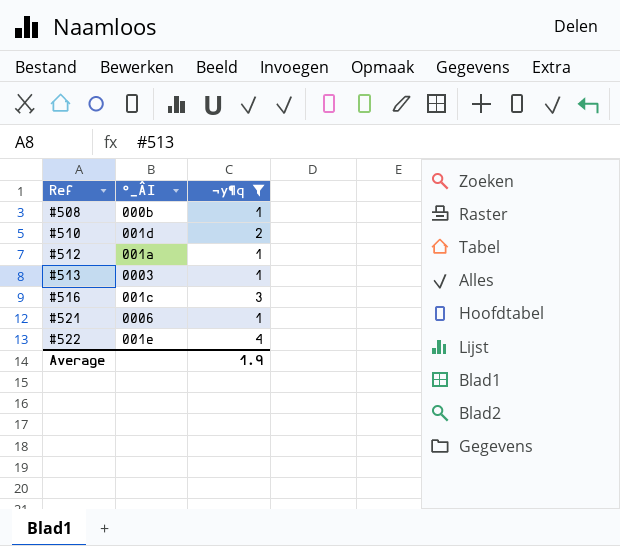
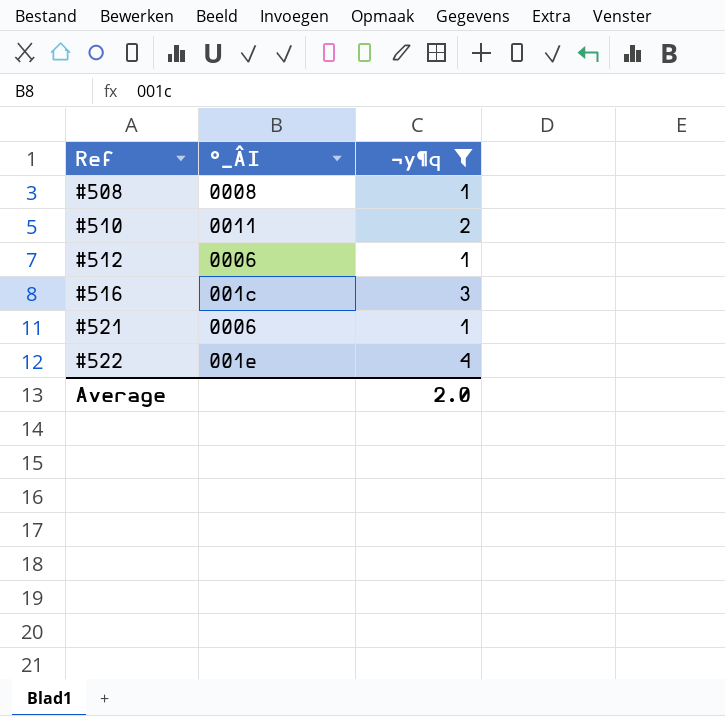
row #513: 0003 | 1 -> none
#508 | °_ÂI: 000b -> 0008
#510 | °_ÂI: 001d -> 0011
#512 | °_ÂI: 001a -> 0006
Average | ¬y¶q: 1.9 -> 2.0

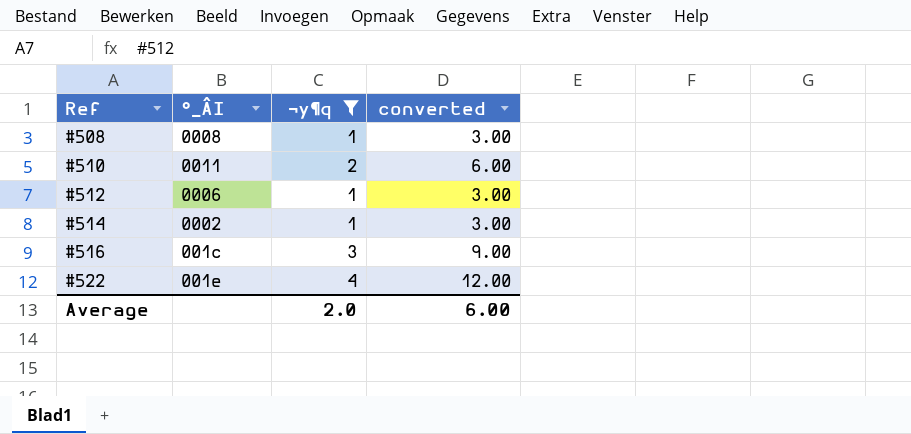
column converted | formula: none -> [¬y¶q] * 3
row #521: 0006 | 1 -> none
row #514: none -> 0002 | 1 | 3.00

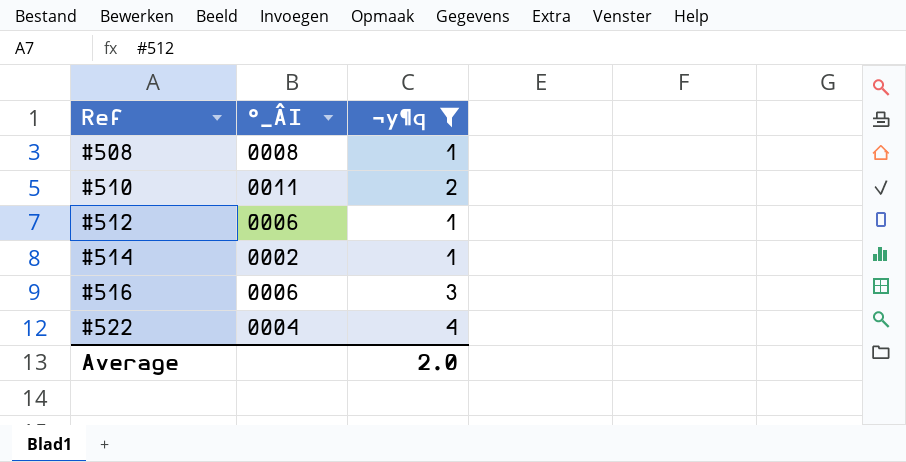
column converted | formula: [¬y¶q] * 3 -> none
#516 | °_ÂI: 001c -> 0006
#522 | °_ÂI: 001e -> 0004

